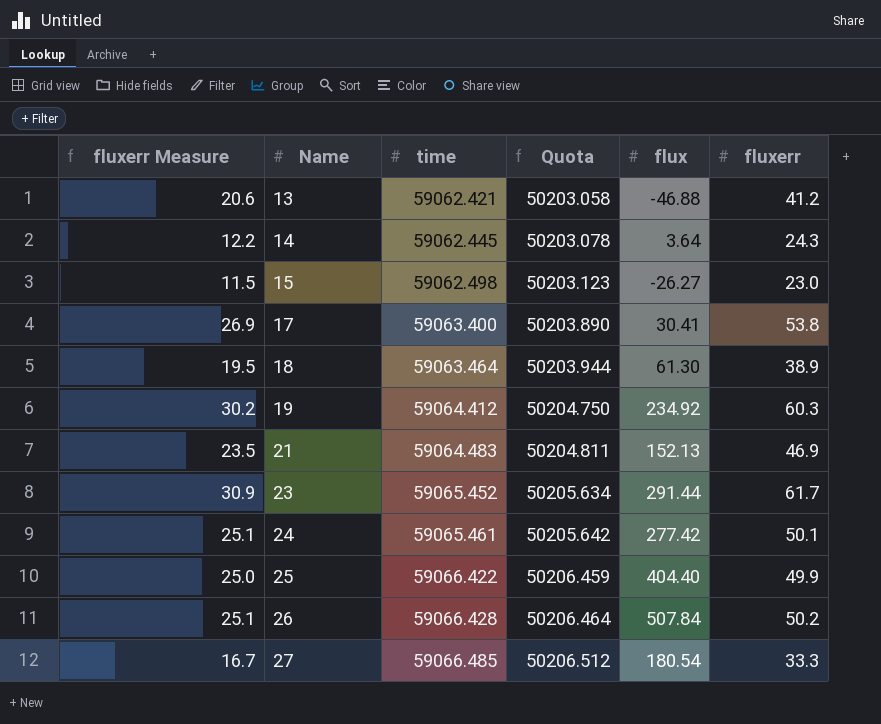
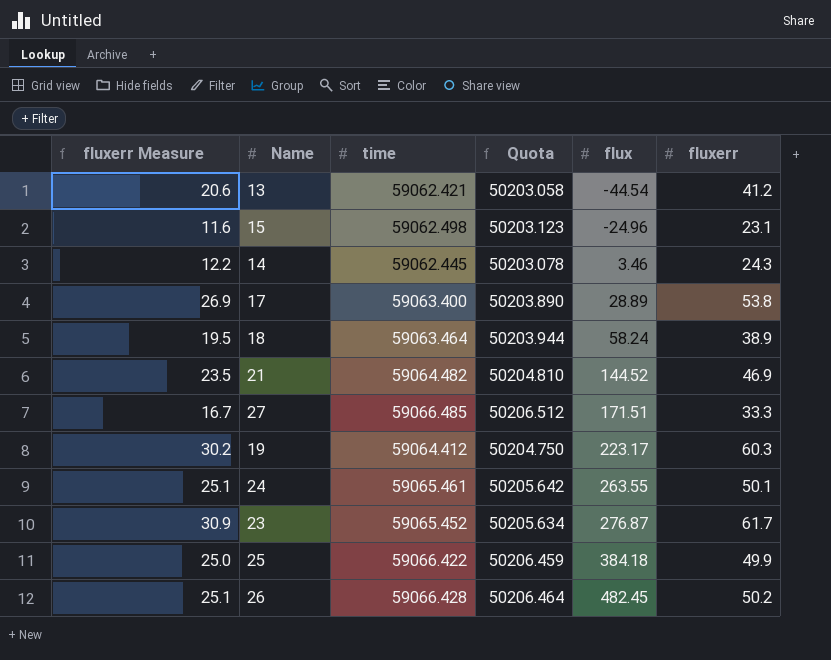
row order: Name ascending -> flux ascending
13 | flux: -46.88 -> -44.54
15 | fluxerr Measure: 11.5 -> 11.6
15 | flux: -26.27 -> -24.96
15 | fluxerr: 23.0 -> 23.1
14 | flux: 3.64 -> 3.46
17 | flux: 30.41 -> 28.89
18 | flux: 61.30 -> 58.24
21 | time: 59064.483 -> 59064.482
21 | Quota: 50204.811 -> 50204.810
21 | flux: 152.13 -> 144.52
27 | flux: 180.54 -> 171.51
19 | flux: 234.92 -> 223.17
24 | flux: 277.42 -> 263.55
23 | flux: 291.44 -> 276.87
25 | flux: 404.40 -> 384.18
26 | flux: 507.84 -> 482.45

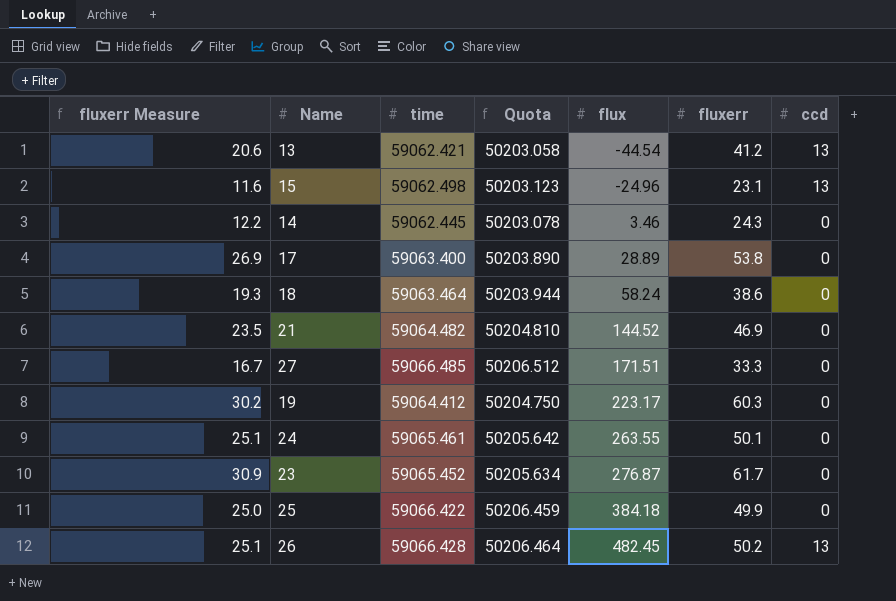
column ccd | position: none -> 7
18 | fluxerr Measure: 19.5 -> 19.3
18 | fluxerr: 38.9 -> 38.6

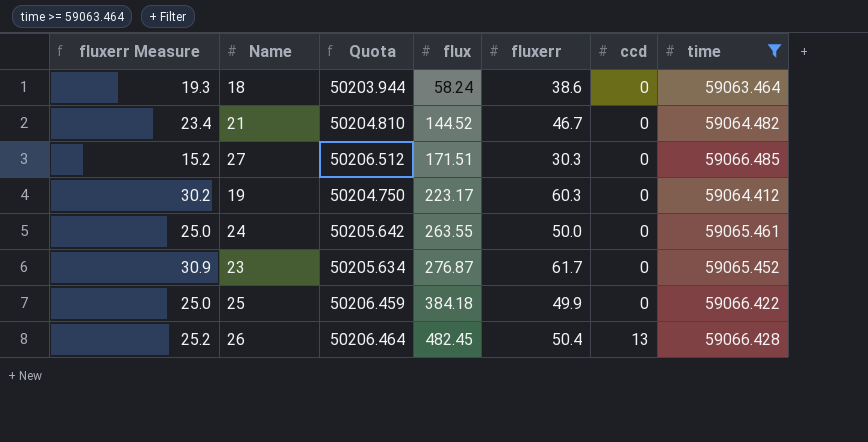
filter: none -> time >= 59063.464
column time | position: 3 -> 7
21 | fluxerr Measure: 23.5 -> 23.4
21 | fluxerr: 46.9 -> 46.7
27 | fluxerr Measure: 16.7 -> 15.2
27 | fluxerr: 33.3 -> 30.3
24 | fluxerr Measure: 25.1 -> 25.0
24 | fluxerr: 50.1 -> 50.0
26 | fluxerr Measure: 25.1 -> 25.2
26 | fluxerr: 50.2 -> 50.4

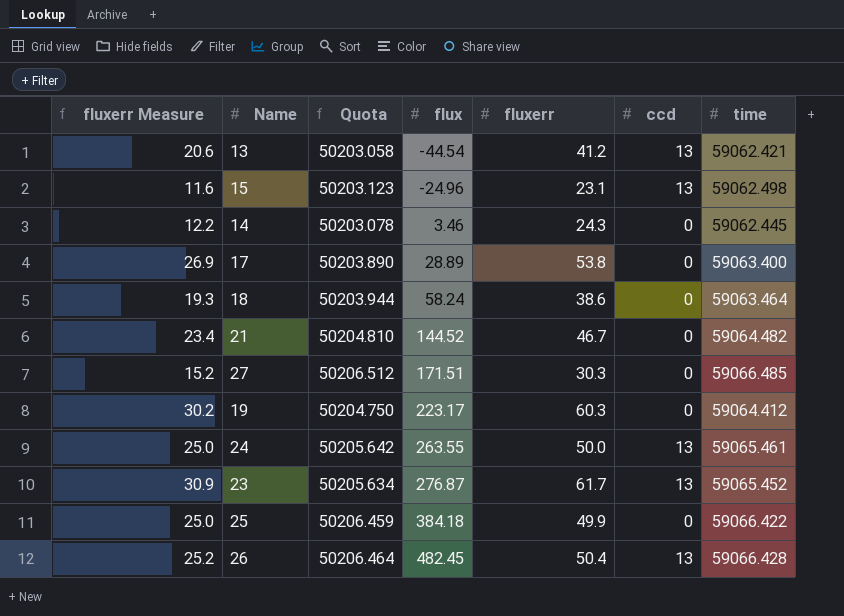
filter: time >= 59063.464 -> none
24 | ccd: 0 -> 13
23 | ccd: 0 -> 13

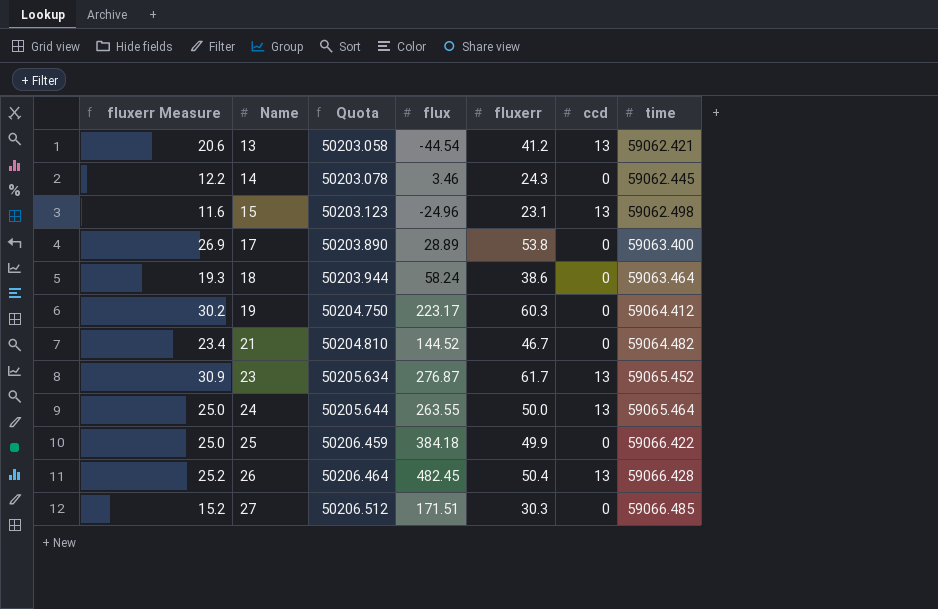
row order: flux ascending -> Name ascending
24 | Quota: 50205.642 -> 50205.644
24 | time: 59065.461 -> 59065.464

